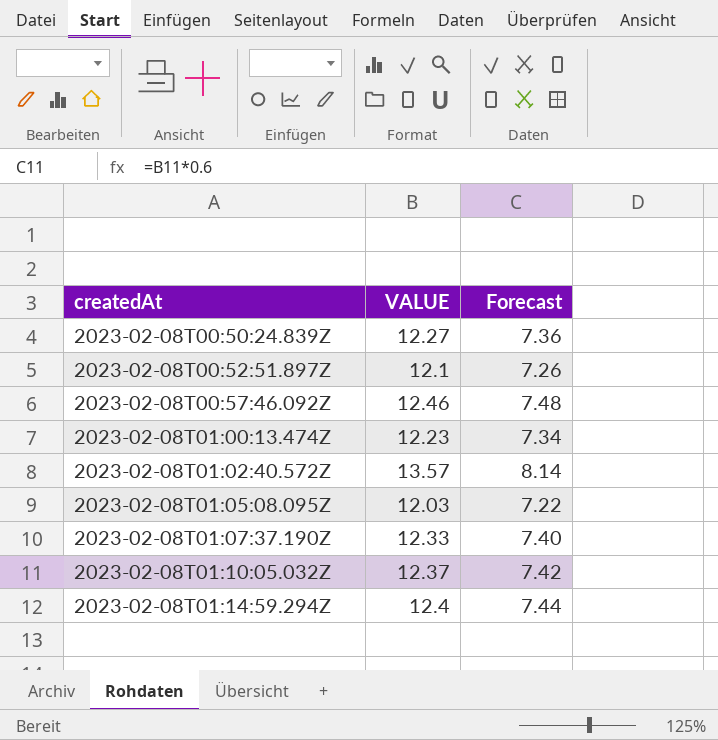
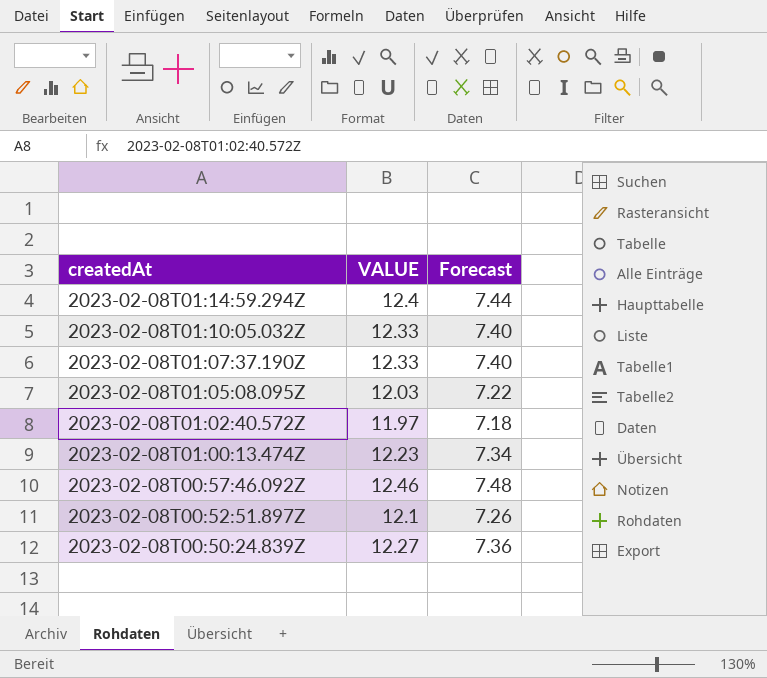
row order: createdAt ascending -> createdAt descending
2023-02-08T01:10:05.032Z | VALUE: 12.37 -> 12.33
2023-02-08T01:10:05.032Z | Forecast: 7.42 -> 7.40
2023-02-08T01:02:40.572Z | VALUE: 13.57 -> 11.97
2023-02-08T01:02:40.572Z | Forecast: 8.14 -> 7.18

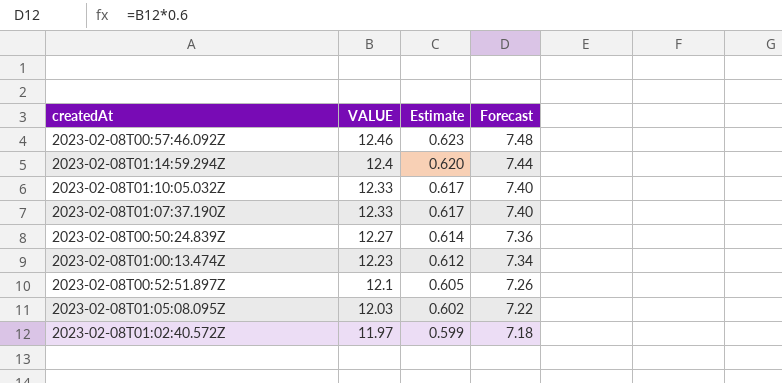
row order: createdAt descending -> VALUE descending
column Estimate | formula: none -> [VALUE] * 0.05

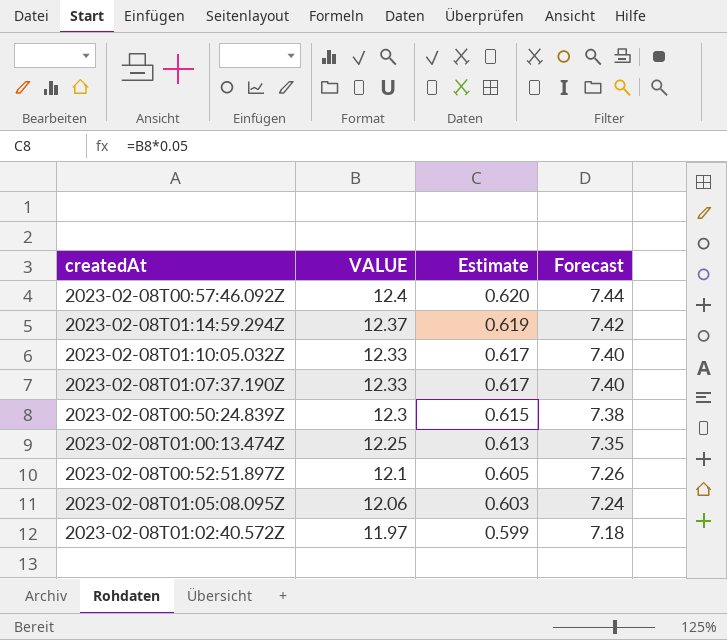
2023-02-08T00:57:46.092Z | VALUE: 12.46 -> 12.4
2023-02-08T00:57:46.092Z | Estimate: 0.623 -> 0.620
2023-02-08T00:57:46.092Z | Forecast: 7.48 -> 7.44
2023-02-08T01:14:59.294Z | VALUE: 12.4 -> 12.37
2023-02-08T01:14:59.294Z | Estimate: 0.620 -> 0.619
2023-02-08T01:14:59.294Z | Forecast: 7.44 -> 7.42
2023-02-08T00:50:24.839Z | VALUE: 12.27 -> 12.3
2023-02-08T00:50:24.839Z | Estimate: 0.614 -> 0.615
2023-02-08T00:50:24.839Z | Forecast: 7.36 -> 7.38
2023-02-08T01:00:13.474Z | VALUE: 12.23 -> 12.25
2023-02-08T01:00:13.474Z | Estimate: 0.612 -> 0.613
2023-02-08T01:00:13.474Z | Forecast: 7.34 -> 7.35
2023-02-08T01:05:08.095Z | VALUE: 12.03 -> 12.06
2023-02-08T01:05:08.095Z | Estimate: 0.602 -> 0.603
2023-02-08T01:05:08.095Z | Forecast: 7.22 -> 7.24

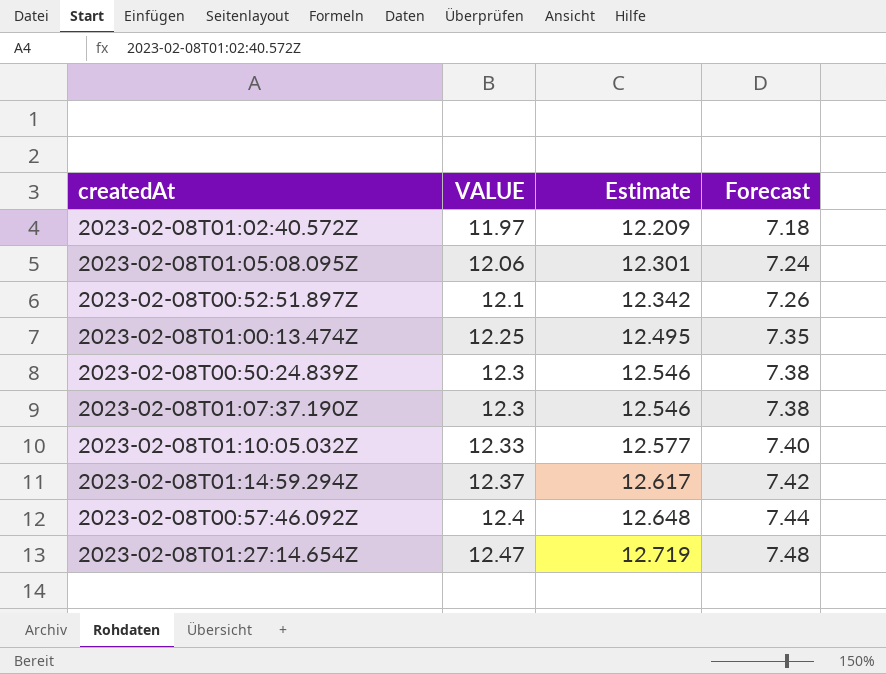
row order: VALUE descending -> VALUE ascending
column Estimate | formula: [VALUE] * 0.05 -> [VALUE] * 1.02
2023-02-08T01:07:37.190Z | VALUE: 12.33 -> 12.3
2023-02-08T01:07:37.190Z | Forecast: 7.40 -> 7.38
row 2023-02-08T01:27:14.654Z: none -> 12.47 | 12.719 | 7.48

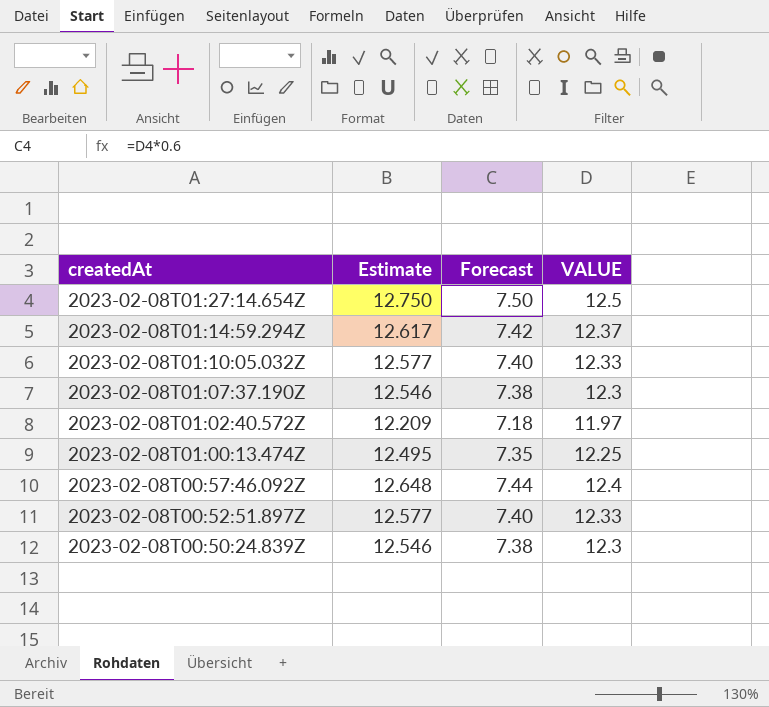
row order: VALUE ascending -> createdAt descending
column VALUE | position: 2 -> 4
row 2023-02-08T01:05:08.095Z: 12.06 | 12.301 | 7.24 -> none
2023-02-08T01:27:14.654Z | Estimate: 12.719 -> 12.750
2023-02-08T01:27:14.654Z | Forecast: 7.48 -> 7.50
2023-02-08T01:27:14.654Z | VALUE: 12.47 -> 12.5
2023-02-08T00:52:51.897Z | Estimate: 12.342 -> 12.577
2023-02-08T00:52:51.897Z | Forecast: 7.26 -> 7.40
2023-02-08T00:52:51.897Z | VALUE: 12.1 -> 12.33

